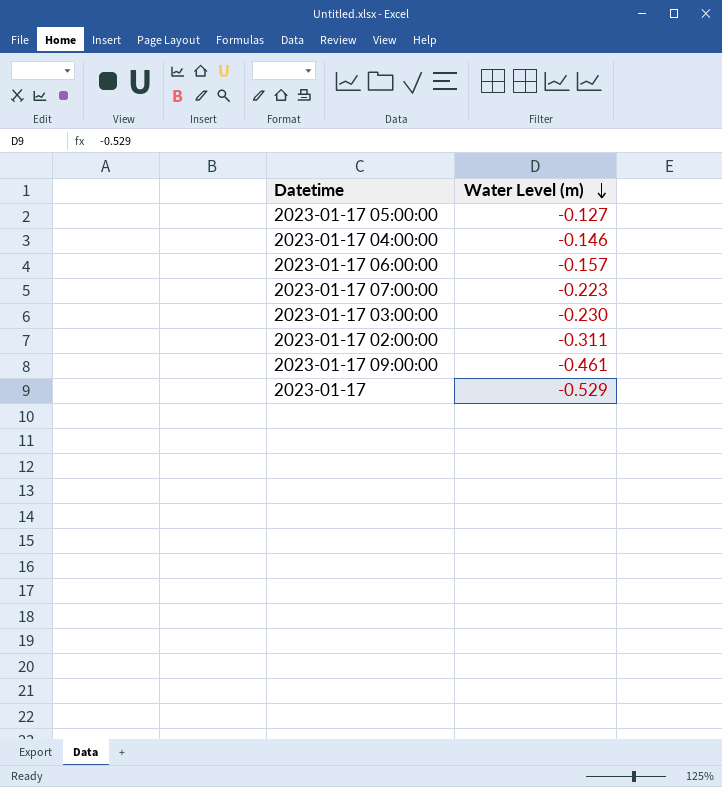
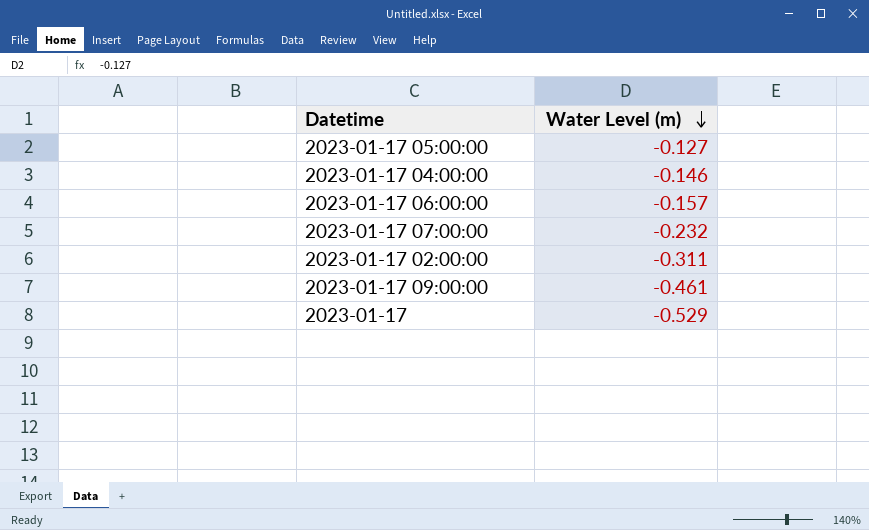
row 2023-01-17 03:00:00: -0.230 -> none
2023-01-17 07:00:00 | Water Level (m): -0.223 -> -0.232

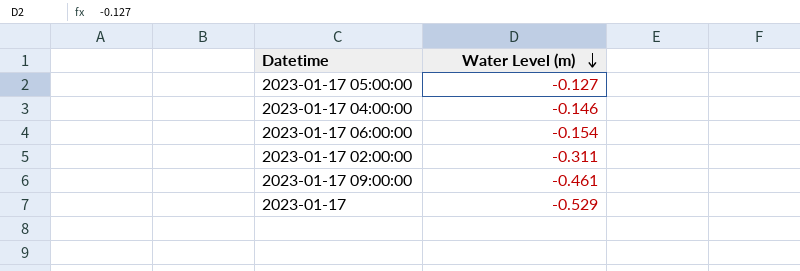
row 2023-01-17 07:00:00: -0.232 -> none
2023-01-17 06:00:00 | Water Level (m): -0.157 -> -0.154

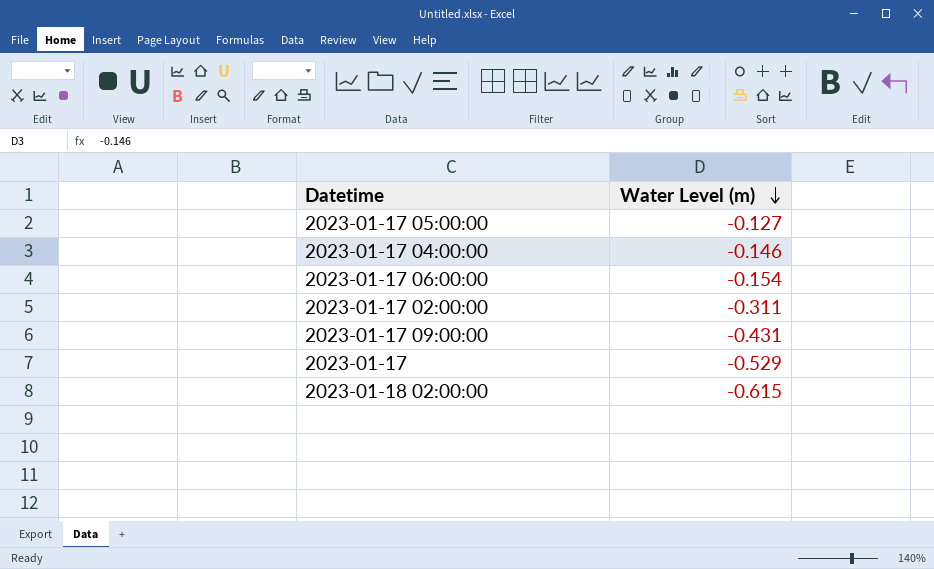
2023-01-17 09:00:00 | Water Level (m): -0.461 -> -0.431
row 2023-01-18 02:00:00: none -> -0.615

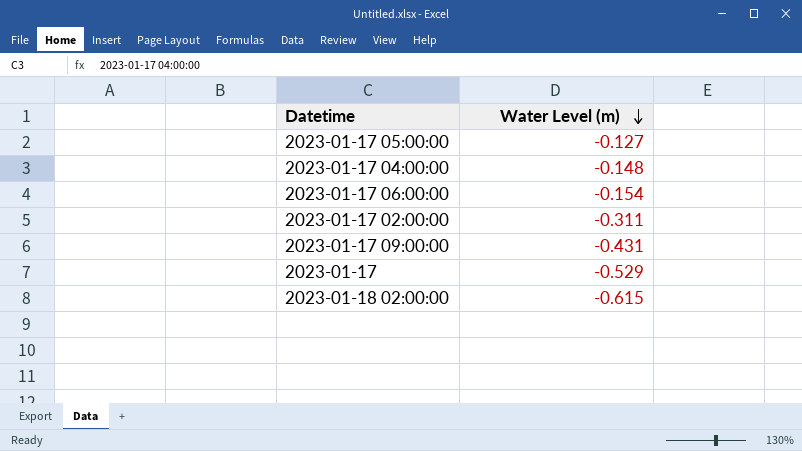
2023-01-17 04:00:00 | Water Level (m): -0.146 -> -0.148

